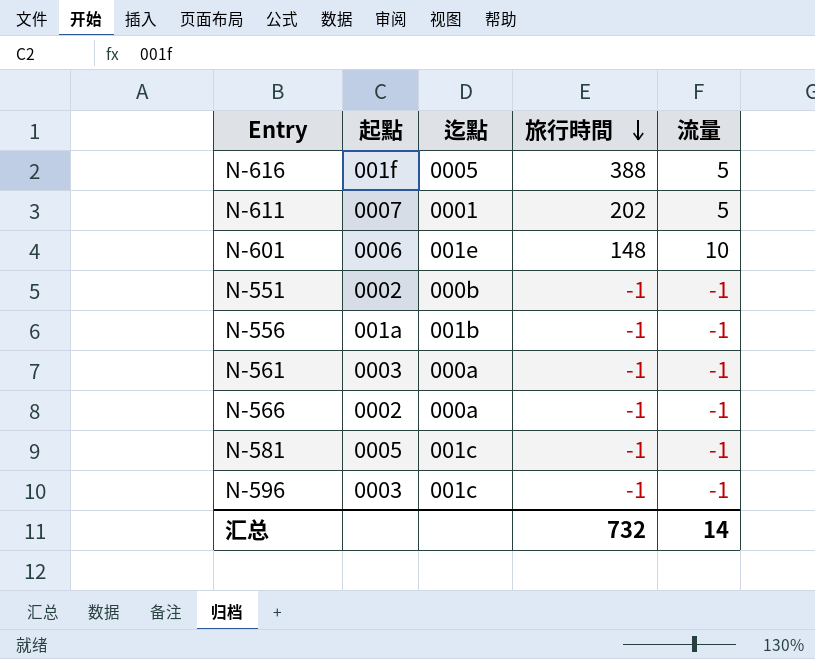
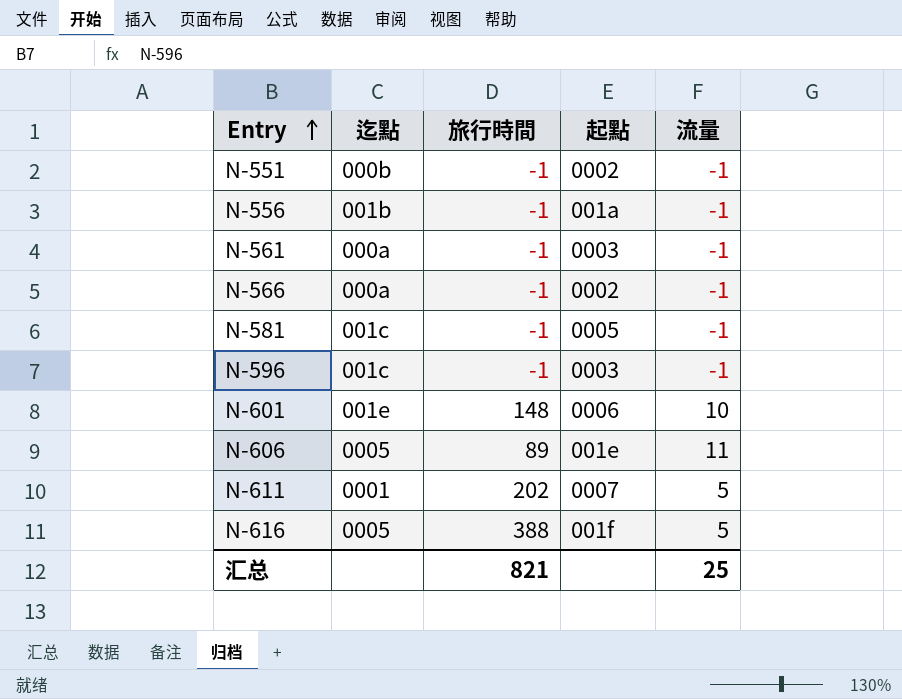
row order: 旅行時間 descending -> Entry ascending
column 起點 | position: 2 -> 4
row N-606: none -> 0005 | 89 | 001e | 11
汇总 | 旅行時間: 732 -> 821
汇总 | 流量: 14 -> 25

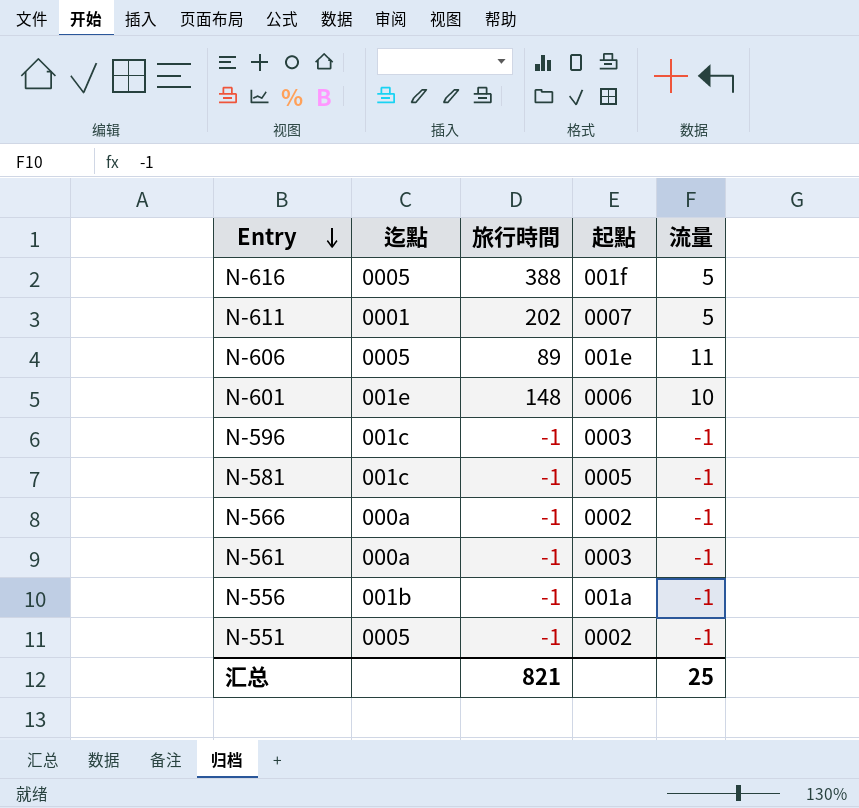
row order: Entry ascending -> Entry descending
N-551 | 迄點: 000b -> 0005

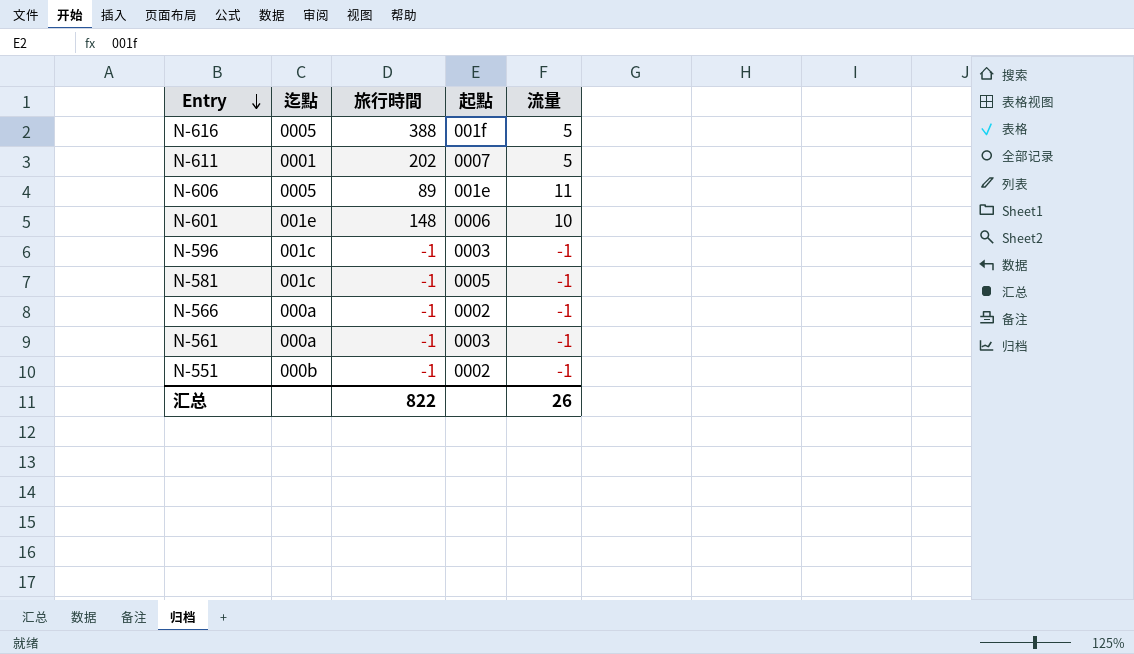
row N-556: 001b | -1 | 001a | -1 -> none
N-551 | 迄點: 0005 -> 000b
汇总 | 旅行時間: 821 -> 822
汇总 | 流量: 25 -> 26

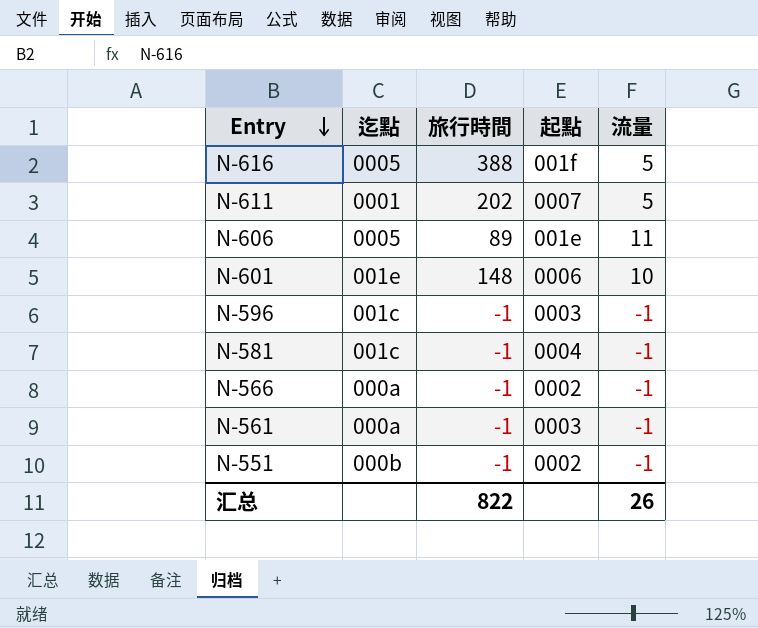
N-581 | 起點: 0005 -> 0004

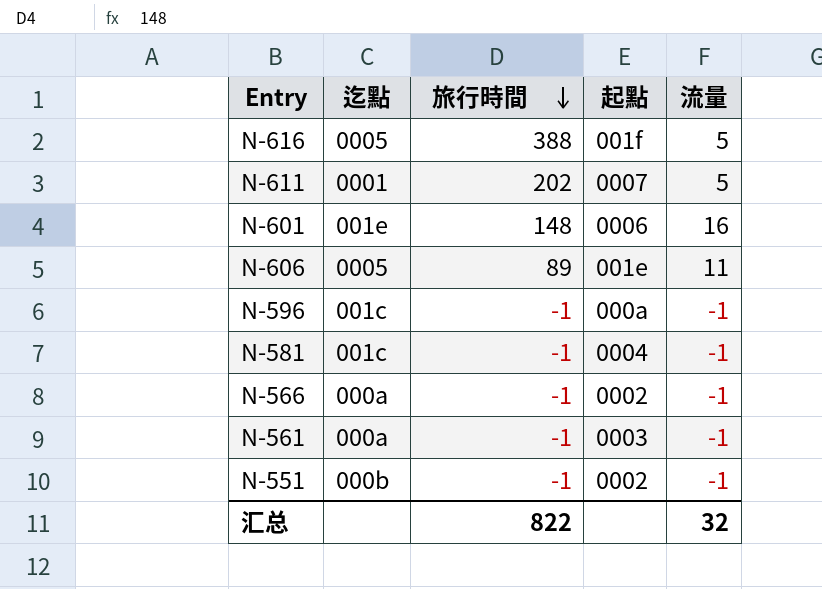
row order: Entry descending -> 旅行時間 descending
N-601 | 流量: 10 -> 16
N-596 | 起點: 0003 -> 000a
汇总 | 流量: 26 -> 32

